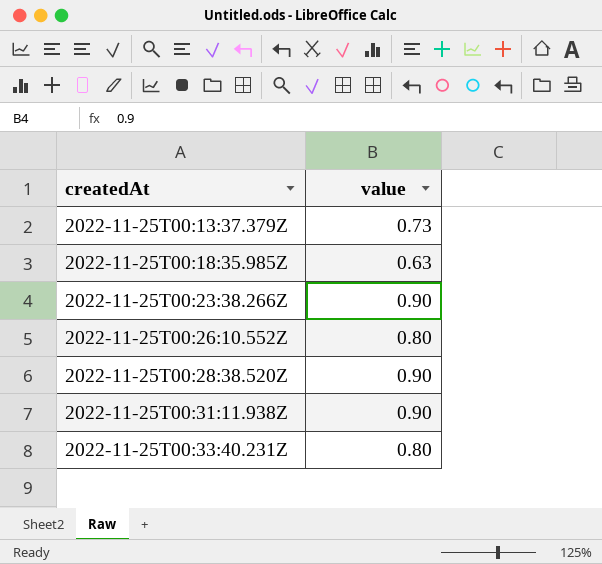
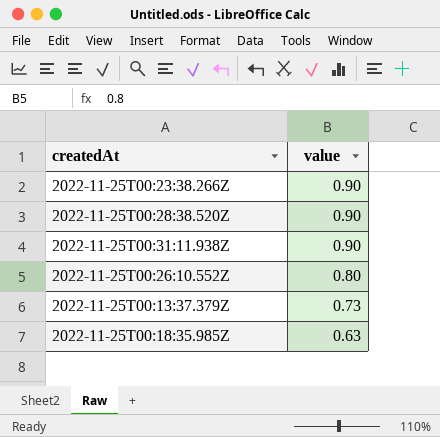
row order: createdAt ascending -> value descending
row 2022-11-25T00:33:40.231Z: 0.80 -> none

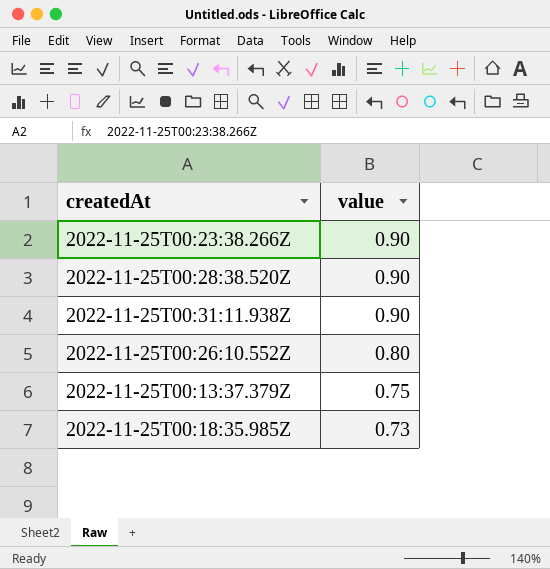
2022-11-25T00:13:37.379Z | value: 0.73 -> 0.75
2022-11-25T00:18:35.985Z | value: 0.63 -> 0.73

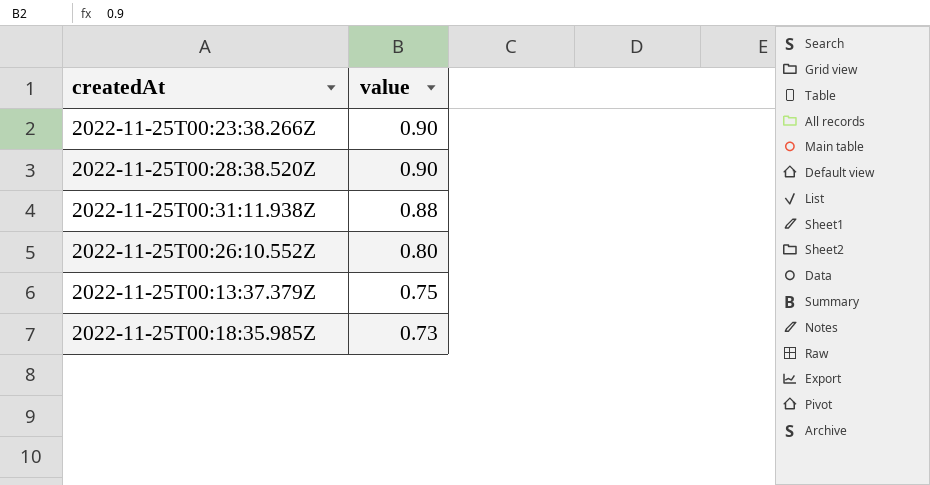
2022-11-25T00:31:11.938Z | value: 0.90 -> 0.88

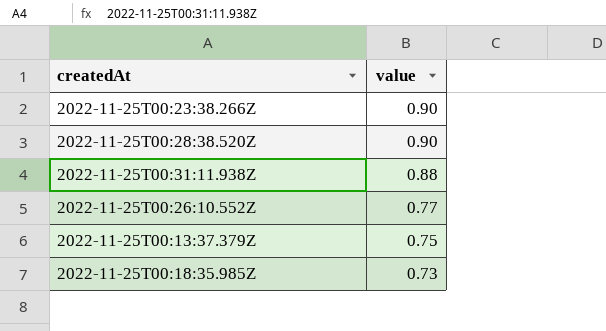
2022-11-25T00:26:10.552Z | value: 0.80 -> 0.77

